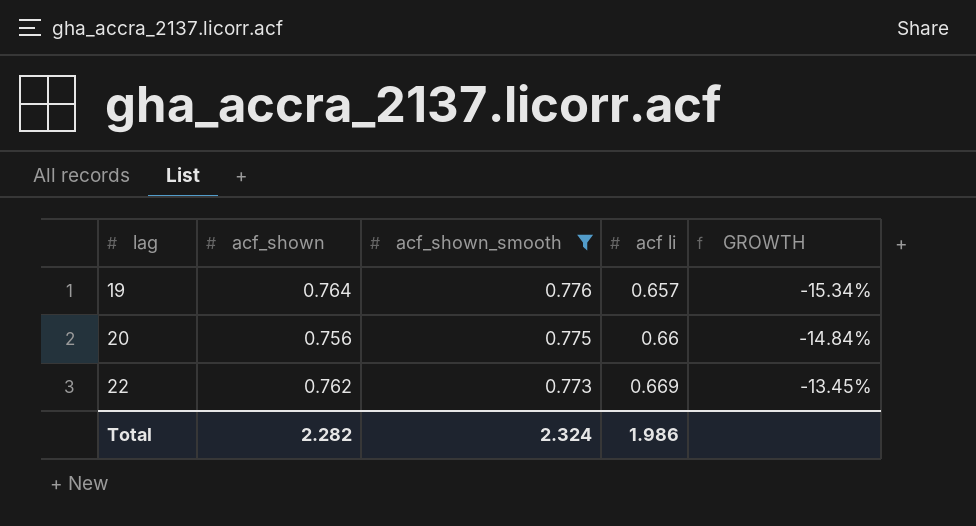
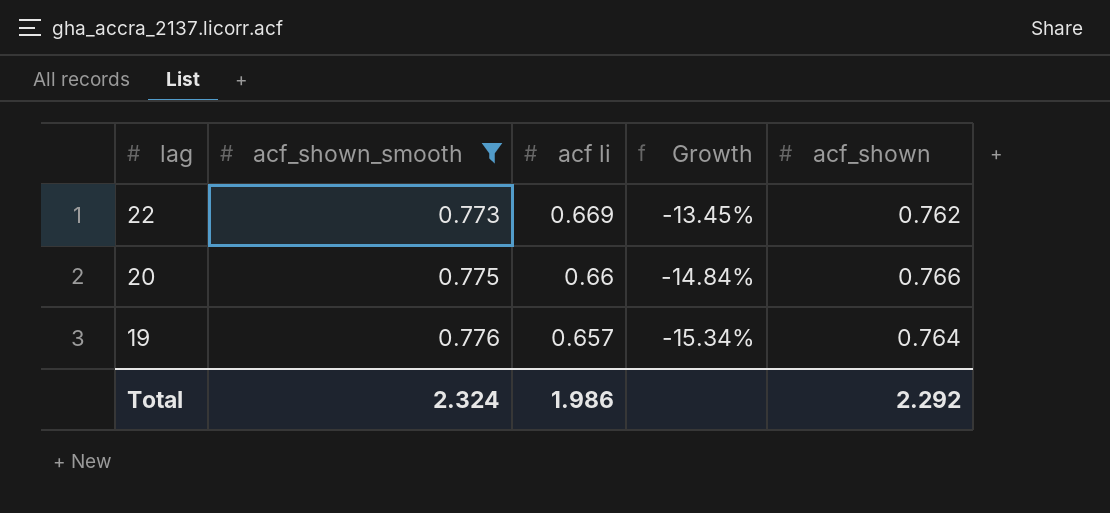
row order: lag ascending -> lag descending
column name: GROWTH -> Growth
column acf_shown | position: 2 -> 5
20 | acf_shown: 0.756 -> 0.766
Total | acf_shown: 2.282 -> 2.292

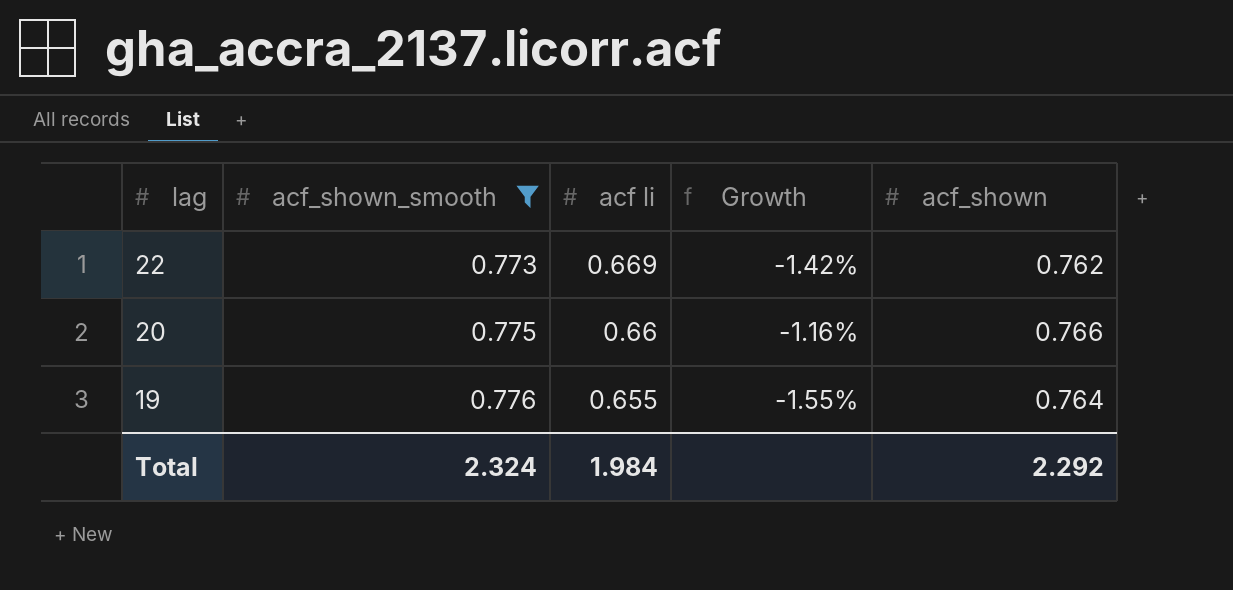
column Growth | formula: ([acf li] - [acf_shown_smooth]) / [acf_shown_smooth] -> ([acf_shown] - [acf_shown_smooth]) / [acf_shown_smooth]
19 | acf li: 0.657 -> 0.655
Total | acf li: 1.986 -> 1.984

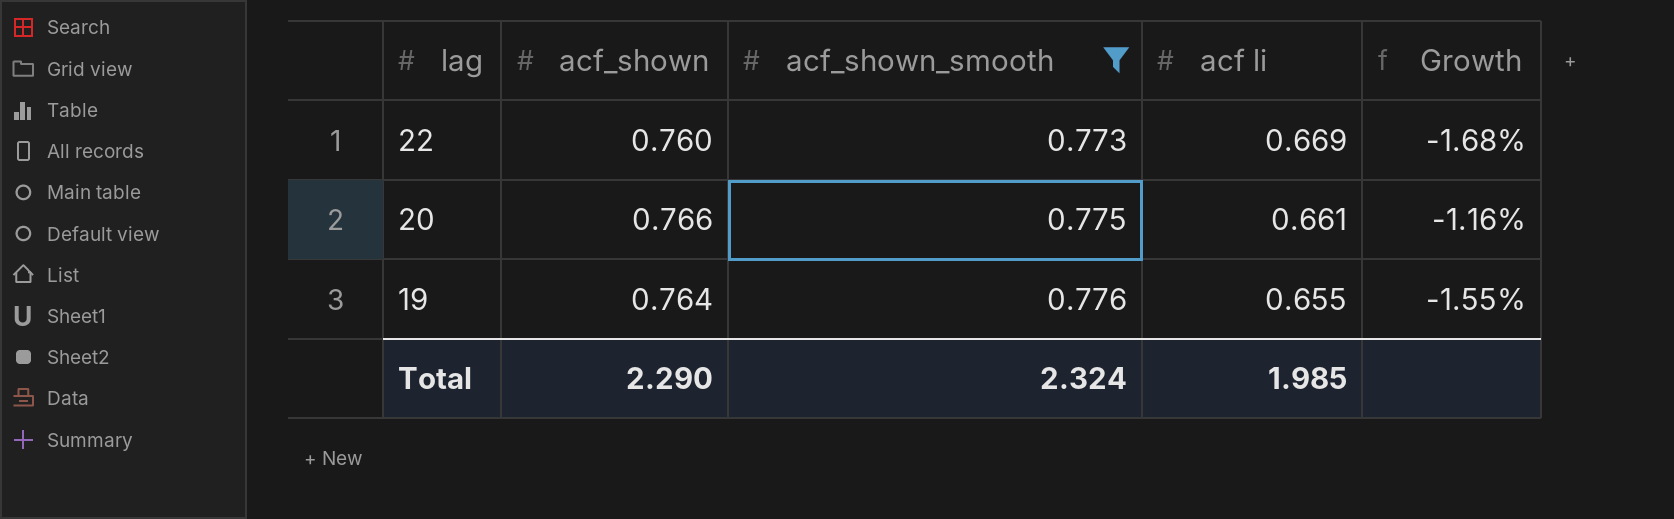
column acf_shown | position: 5 -> 2
22 | acf_shown: 0.762 -> 0.760
22 | Growth: -1.42% -> -1.68%
20 | acf li: 0.66 -> 0.661
Total | acf_shown: 2.292 -> 2.290
Total | acf li: 1.984 -> 1.985

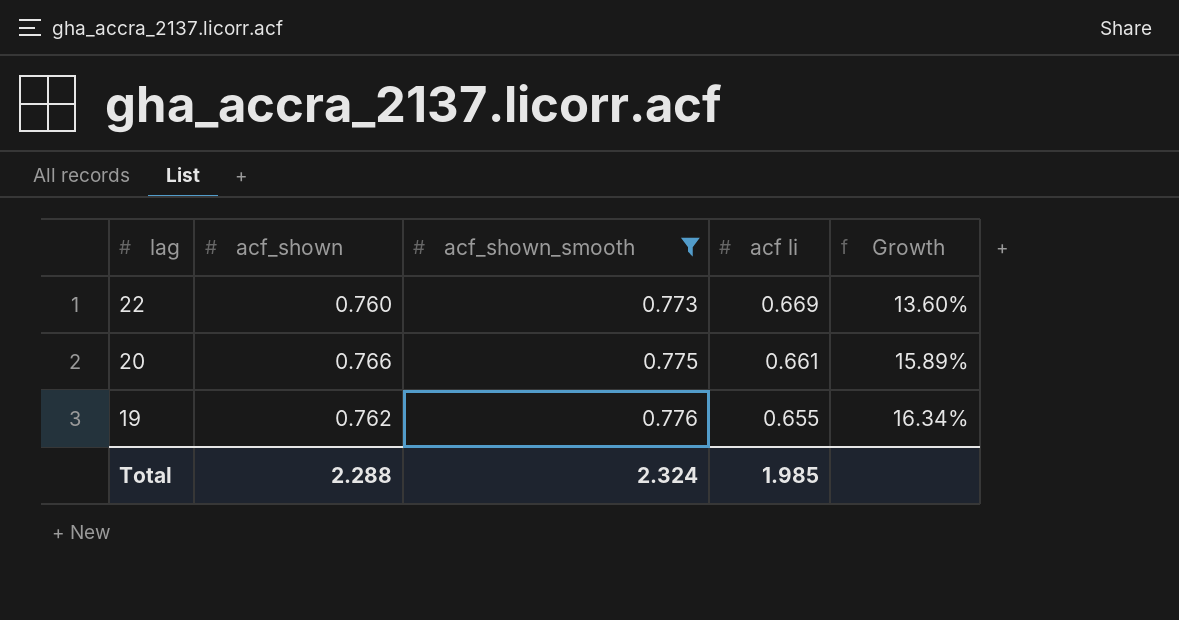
column Growth | formula: ([acf_shown] - [acf_shown_smooth]) / [acf_shown_smooth] -> ([acf_shown] - [acf li]) / [acf li]
19 | acf_shown: 0.764 -> 0.762
Total | acf_shown: 2.290 -> 2.288

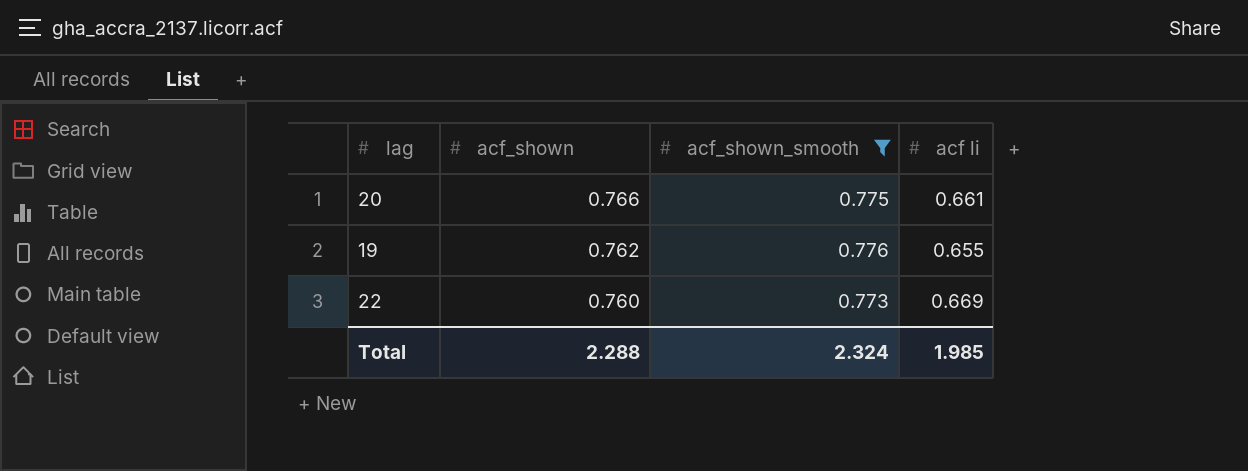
row order: lag descending -> acf_shown descending
column Growth | formula: ([acf_shown] - [acf li]) / [acf li] -> none

